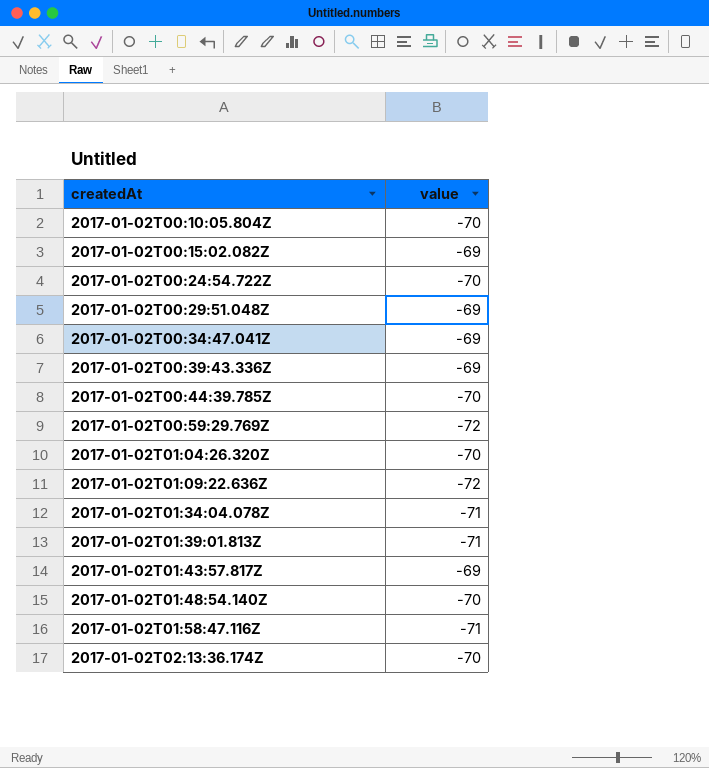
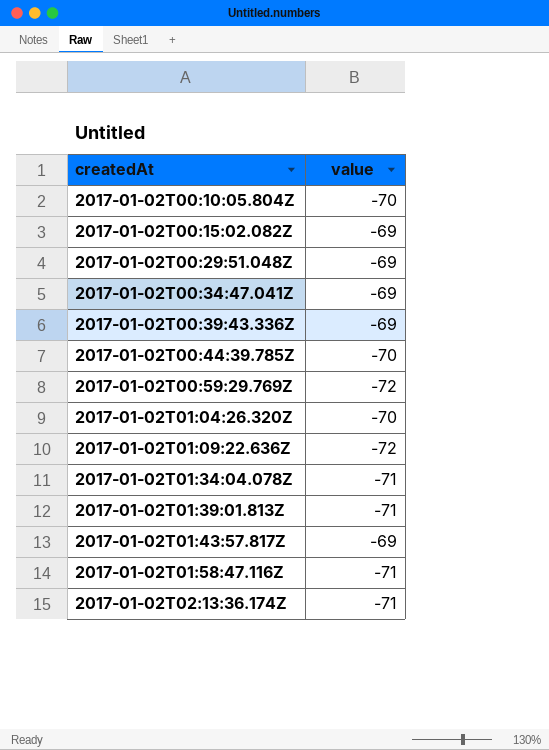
row 2017-01-02T00:24:54.722Z: -70 -> none
row 2017-01-02T01:48:54.140Z: -70 -> none
2017-01-02T02:13:36.174Z | value: -70 -> -71

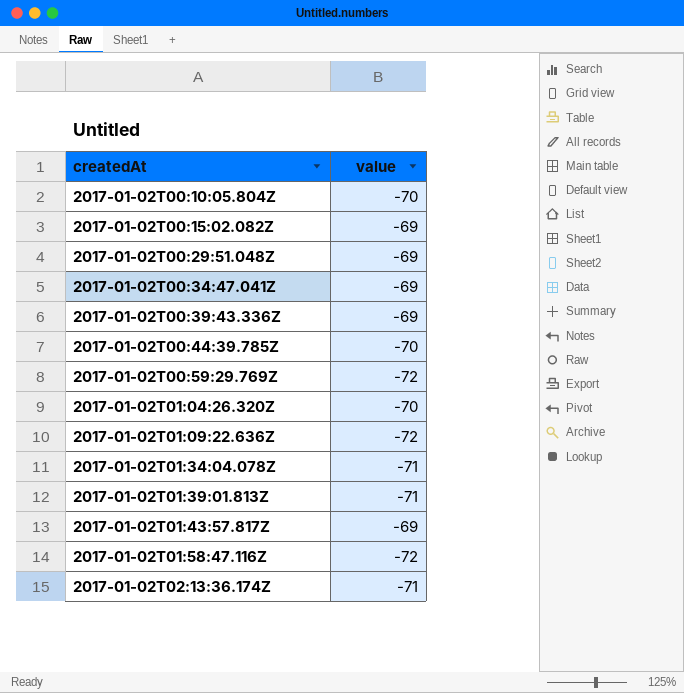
2017-01-02T01:58:47.116Z | value: -71 -> -72

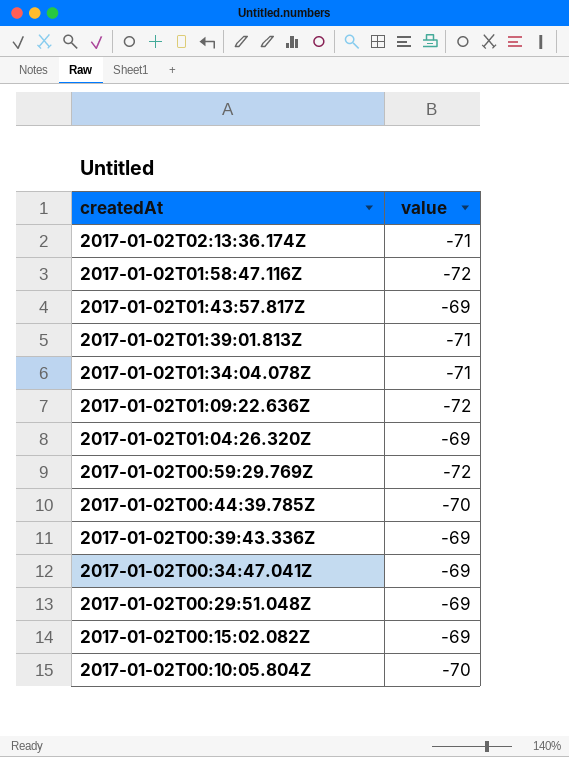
row order: createdAt ascending -> createdAt descending
2017-01-02T01:04:26.320Z | value: -70 -> -69

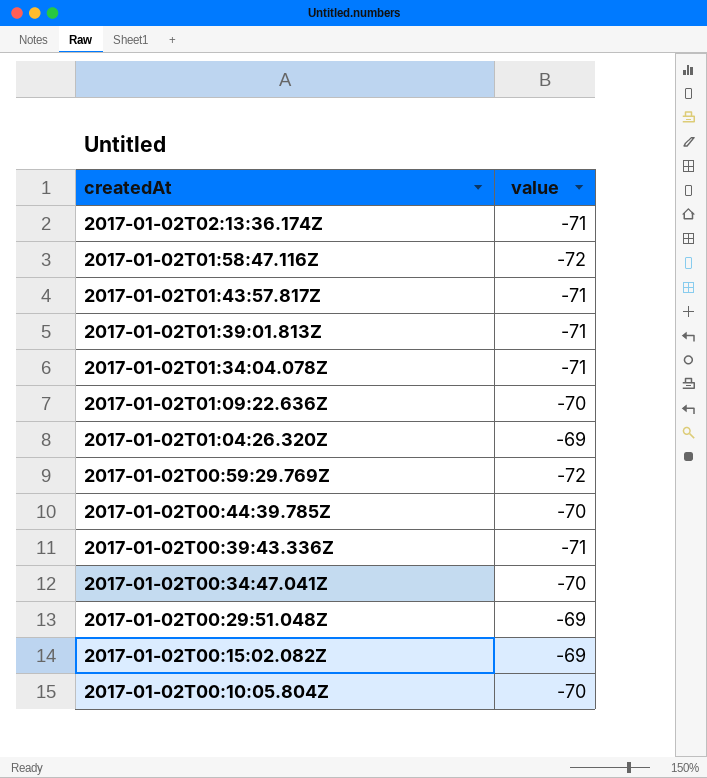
2017-01-02T01:43:57.817Z | value: -69 -> -71
2017-01-02T01:09:22.636Z | value: -72 -> -70
2017-01-02T00:39:43.336Z | value: -69 -> -71
2017-01-02T00:34:47.041Z | value: -69 -> -70

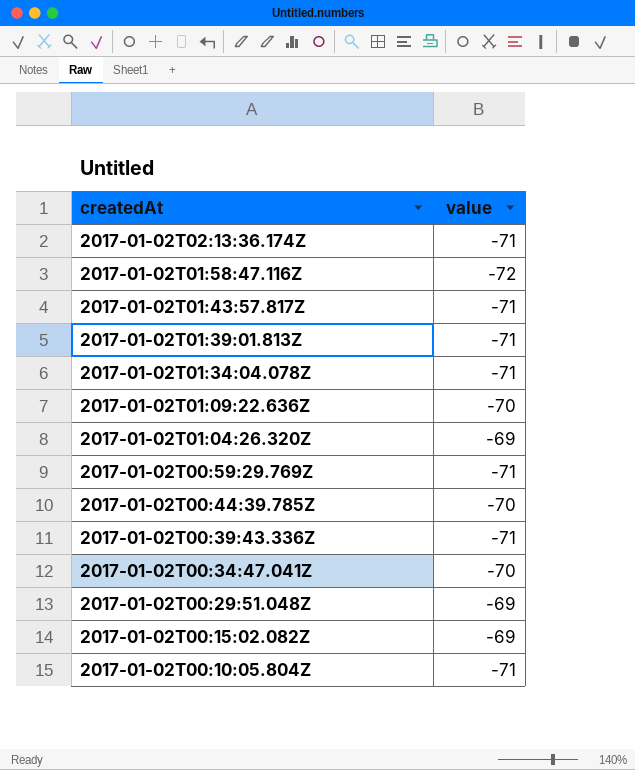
2017-01-02T00:59:29.769Z | value: -72 -> -71
2017-01-02T00:10:05.804Z | value: -70 -> -71

